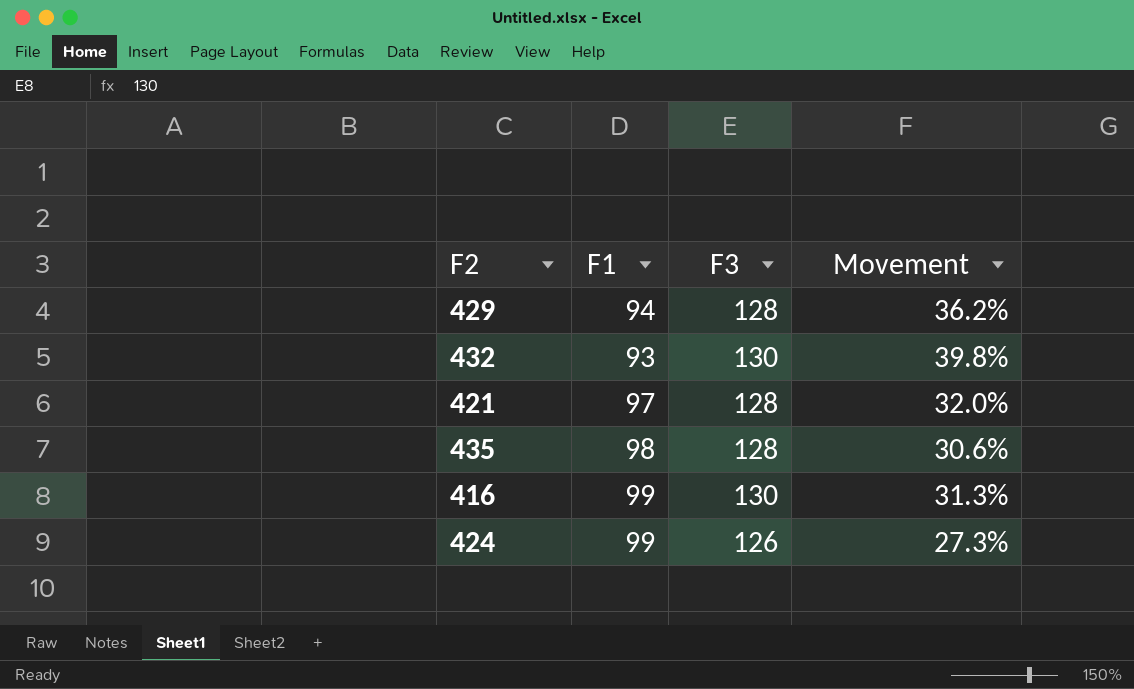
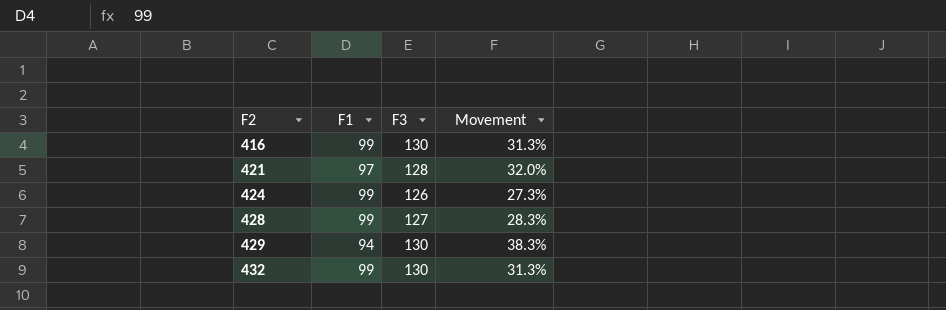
row order: none -> F2 ascending
row 435: 98 | 128 | 30.6% -> none
row 428: none -> 99 | 127 | 28.3%
429 | F3: 128 -> 130
429 | Movement: 36.2% -> 38.3%
432 | F1: 93 -> 99
432 | Movement: 39.8% -> 31.3%

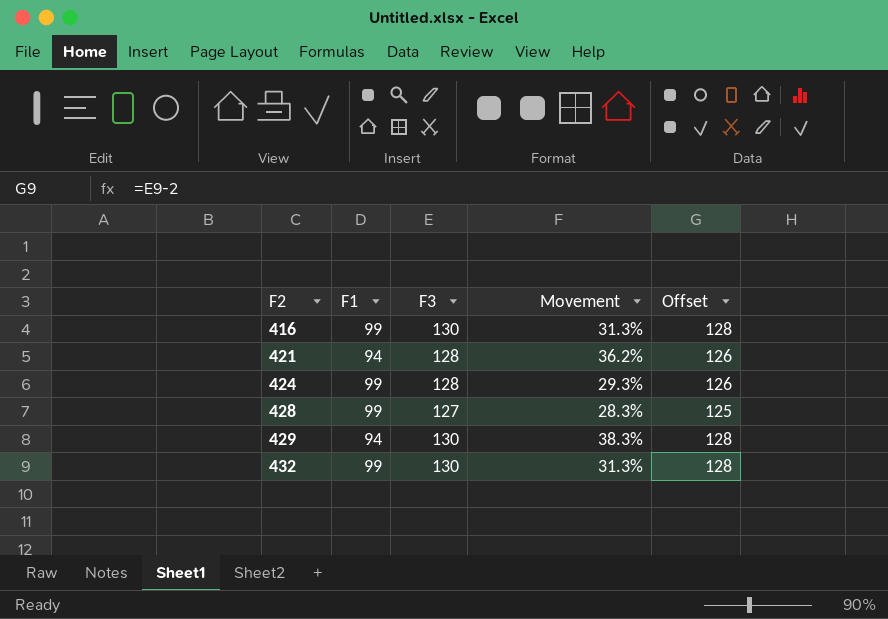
column Offset | formula: none -> [F3] - 2
421 | F1: 97 -> 94
421 | Movement: 32.0% -> 36.2%
424 | F3: 126 -> 128
424 | Movement: 27.3% -> 29.3%

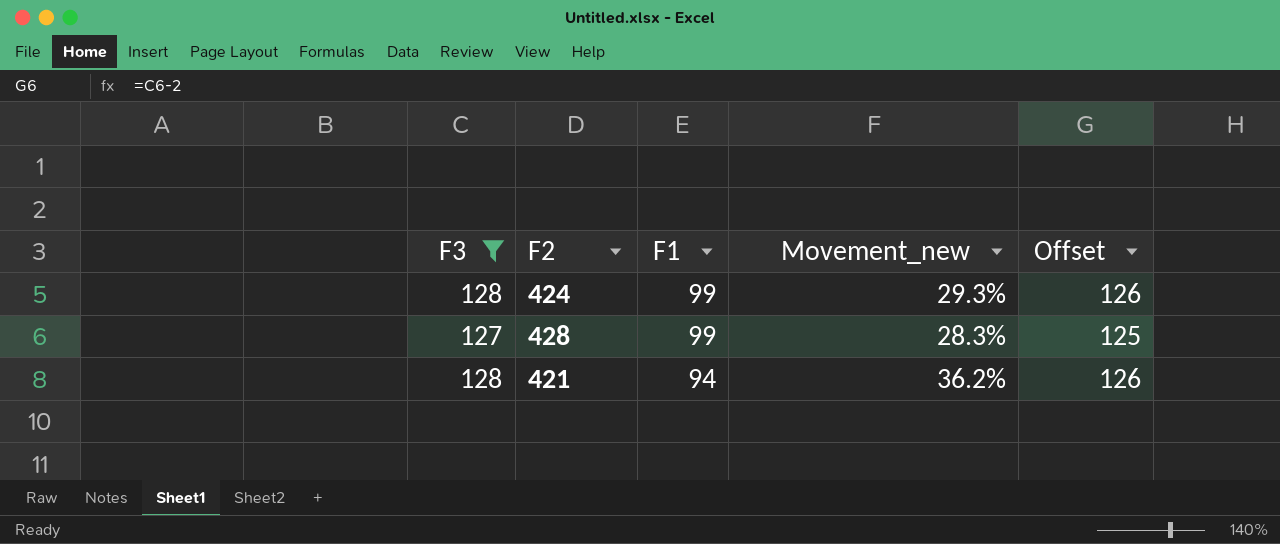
filter: none -> F3 != 130
row order: F2 ascending -> F1 descending
column F3 | position: 3 -> 1
column name: Movement -> Movement_new

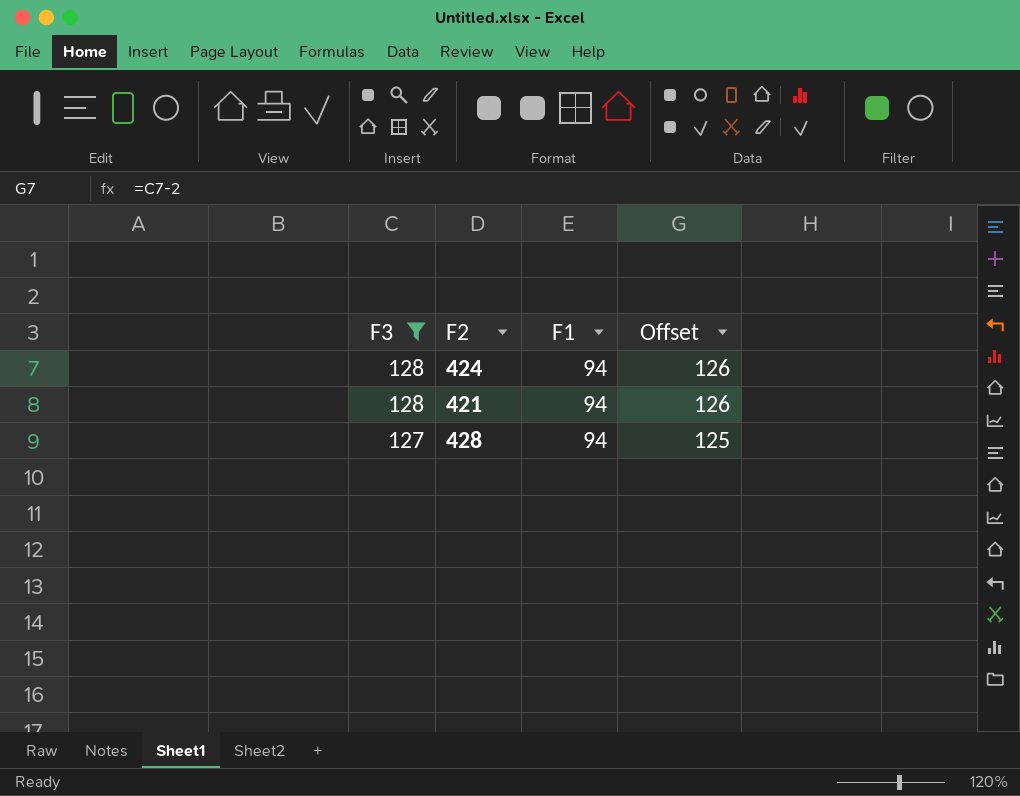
row order: F1 descending -> F3 descending
column Movement_new | formula: ([F3] - [F1]) / [F1] -> none
424 | F1: 99 -> 94
428 | F1: 99 -> 94

